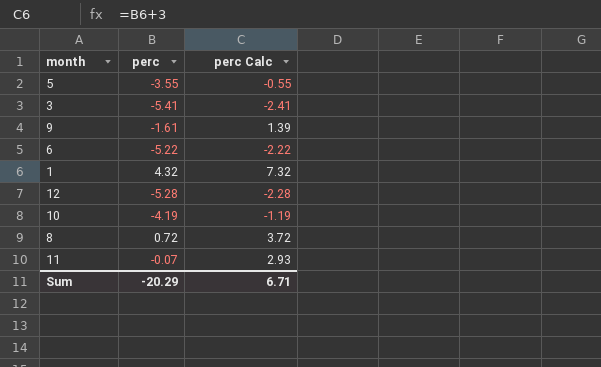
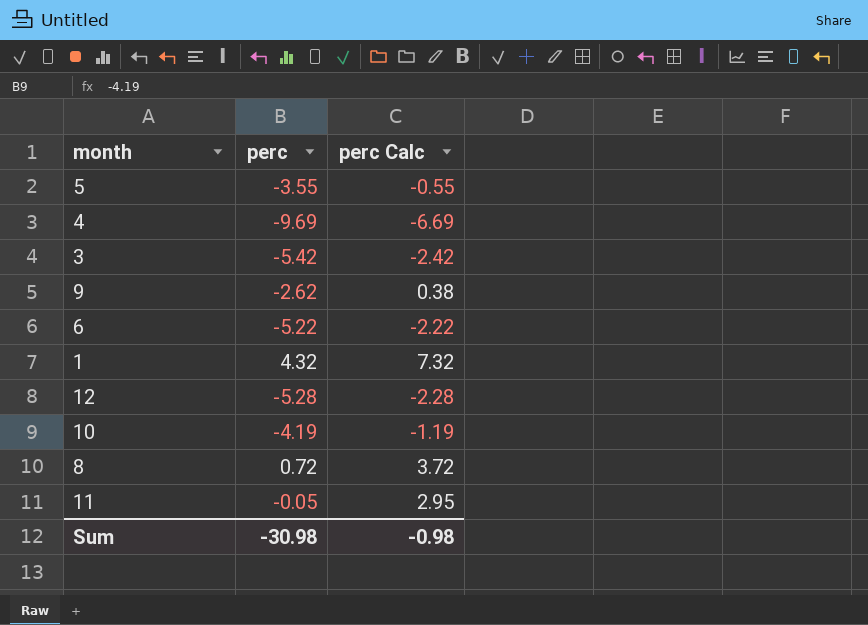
row 4: none -> -9.69 | -6.69
3 | perc: -5.41 -> -5.42
3 | perc Calc: -2.41 -> -2.42
9 | perc: -1.61 -> -2.62
9 | perc Calc: 1.39 -> 0.38
11 | perc: -0.07 -> -0.05
11 | perc Calc: 2.93 -> 2.95
Sum | perc: -20.29 -> -30.98
Sum | perc Calc: 6.71 -> -0.98

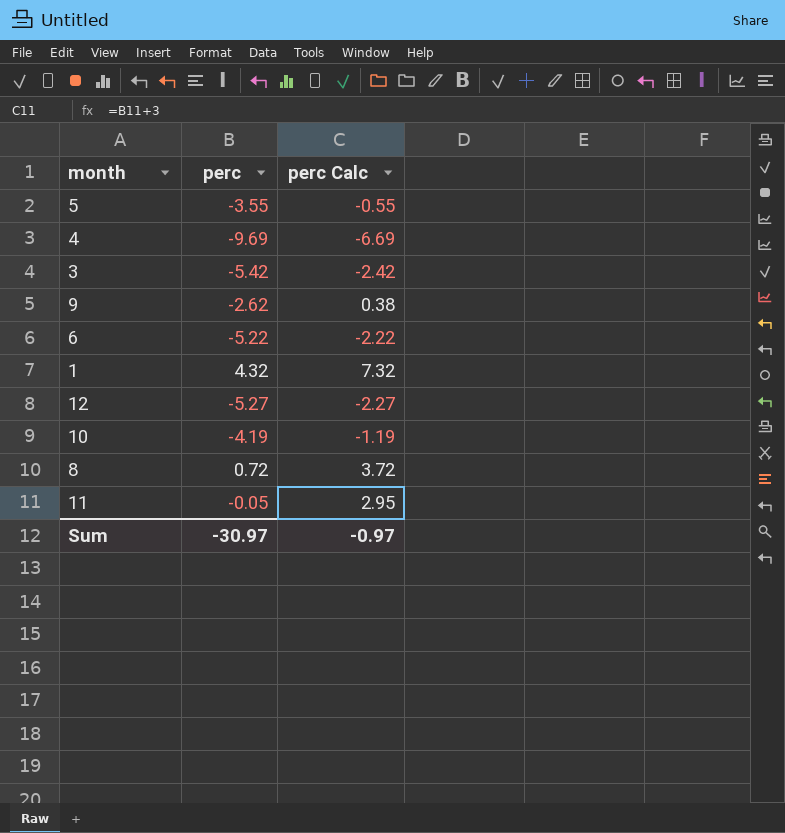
12 | perc: -5.28 -> -5.27
12 | perc Calc: -2.28 -> -2.27
Sum | perc: -30.98 -> -30.97
Sum | perc Calc: -0.98 -> -0.97

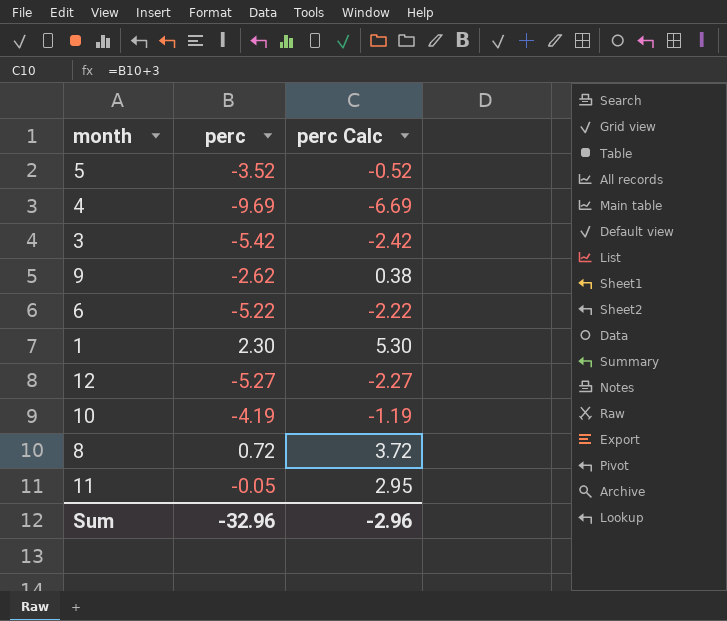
5 | perc: -3.55 -> -3.52
5 | perc Calc: -0.55 -> -0.52
1 | perc: 4.32 -> 2.30
1 | perc Calc: 7.32 -> 5.30
Sum | perc: -30.97 -> -32.96
Sum | perc Calc: -0.97 -> -2.96

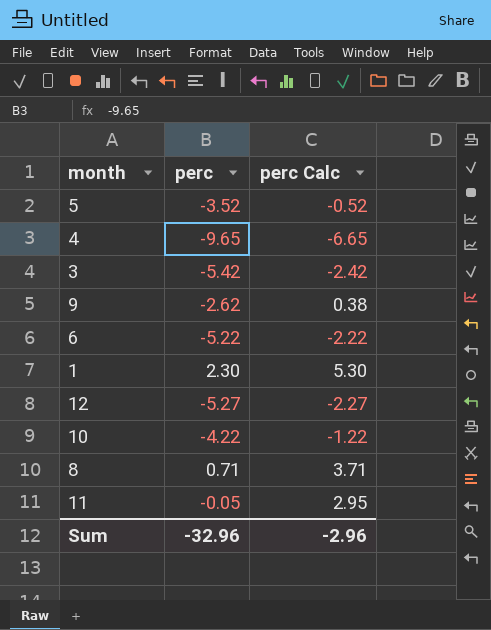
4 | perc: -9.69 -> -9.65
4 | perc Calc: -6.69 -> -6.65
10 | perc: -4.19 -> -4.22
10 | perc Calc: -1.19 -> -1.22
8 | perc: 0.72 -> 0.71
8 | perc Calc: 3.72 -> 3.71

